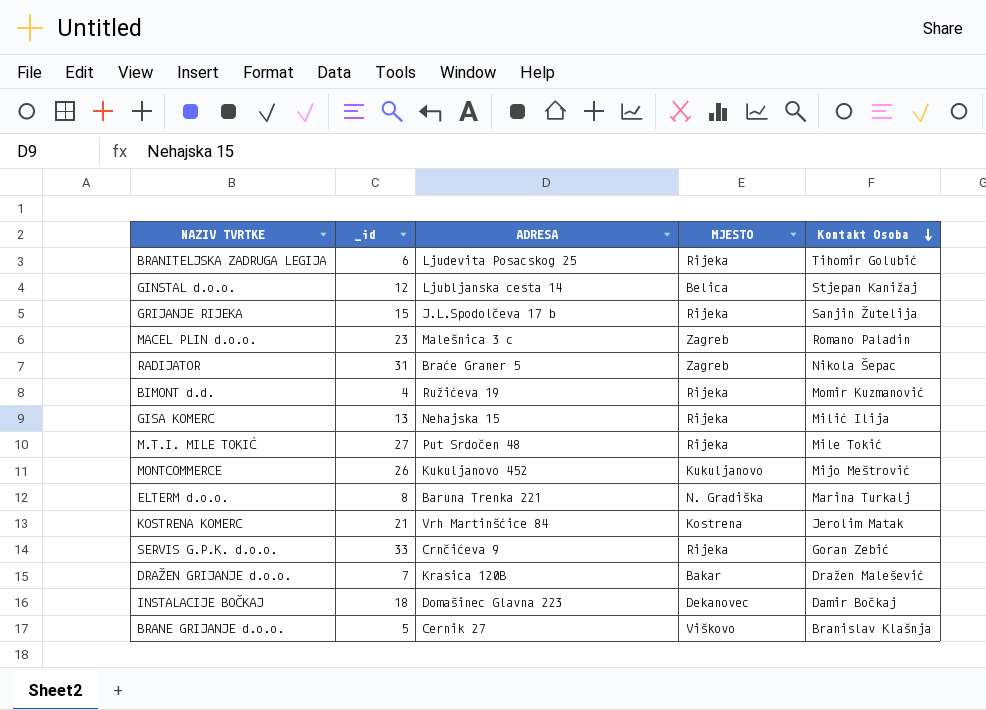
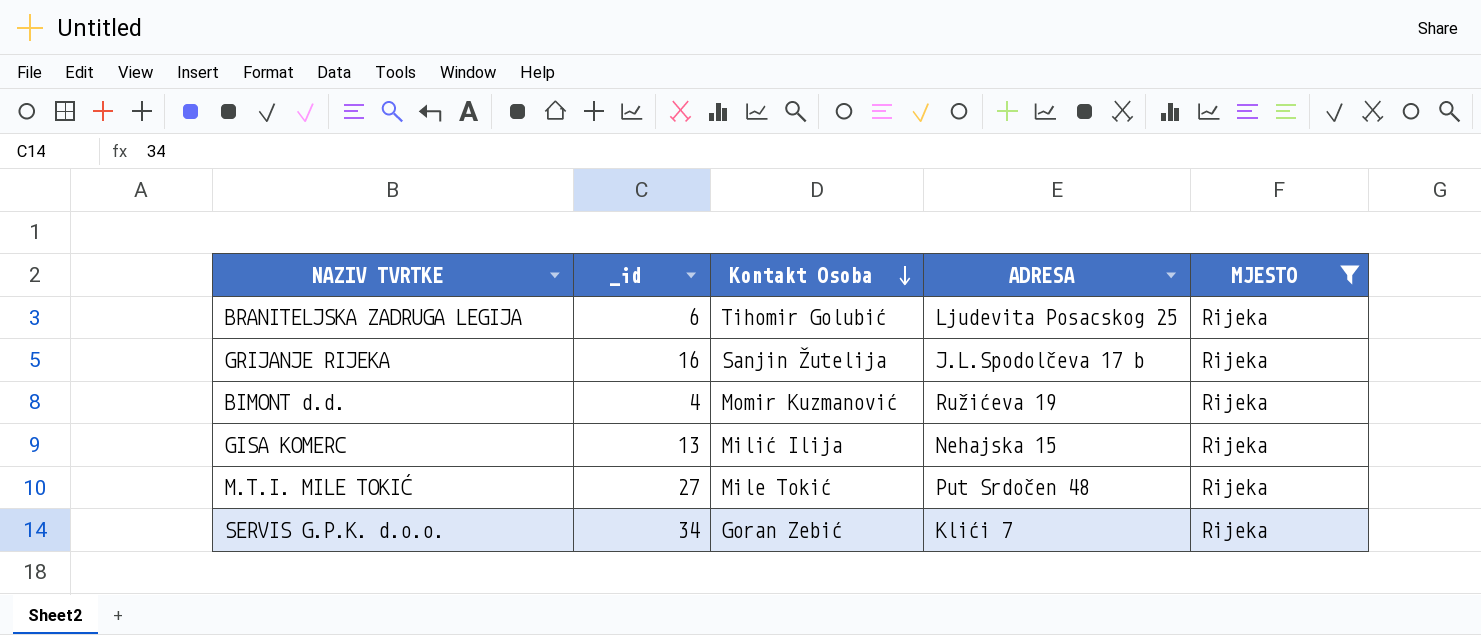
filter: none -> MJESTO = Rijeka
column Kontakt Osoba | position: 5 -> 3
GRIJANJE RIJEKA | _id: 15 -> 16
SERVIS G.P.K. d.o.o. | _id: 33 -> 34
SERVIS G.P.K. d.o.o. | ADRESA: Crnčićeva 9 -> Klići 7

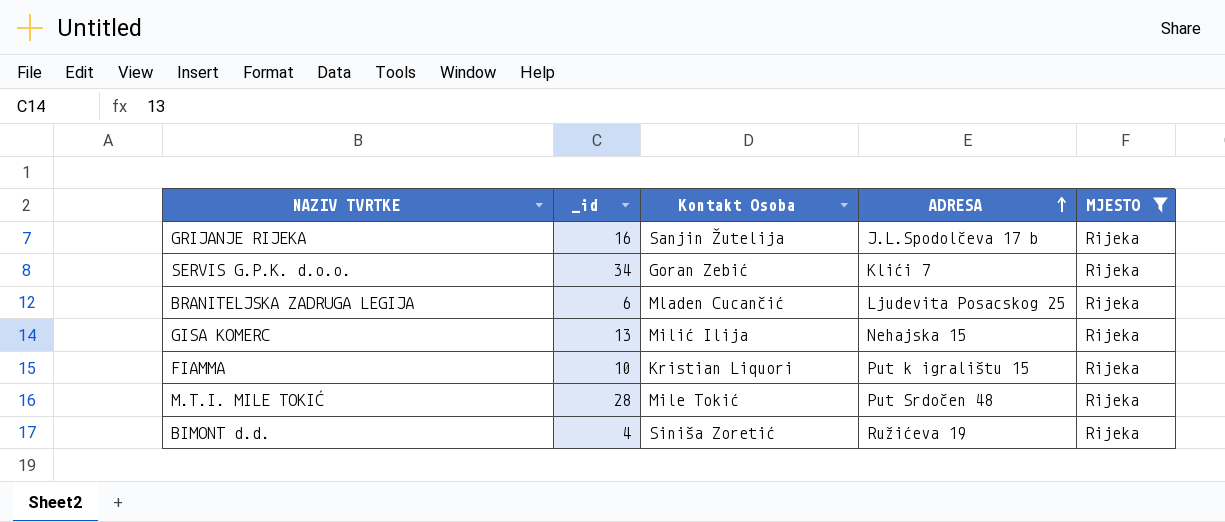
row order: Kontakt Osoba descending -> ADRESA ascending
BRANITELJSKA ZADRUGA LEGIJA | Kontakt Osoba: Tihomir Golubić -> Mladen Cucančić
row FIAMMA: none -> 10 | Kristian Liquori | Put k igralištu 15 | Rijeka
M.T.I. MILE TOKIĆ | _id: 27 -> 28
BIMONT d.d. | Kontakt Osoba: Momir Kuzmanović -> Siniša Zoretić

